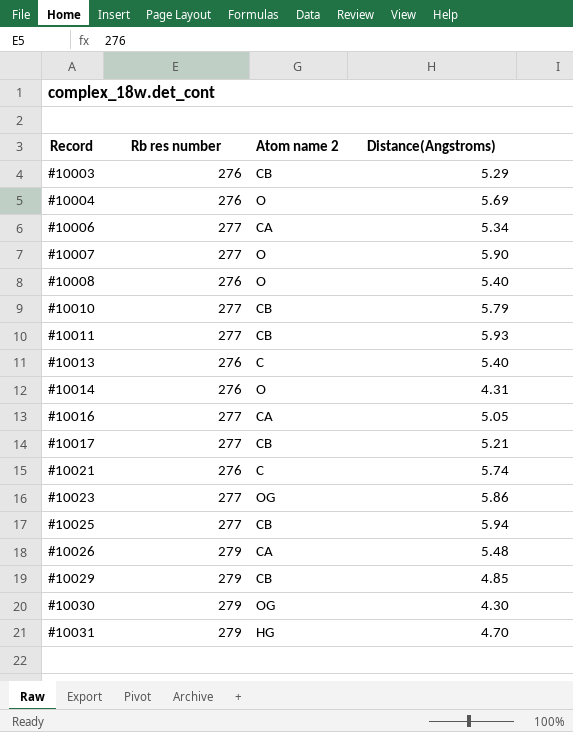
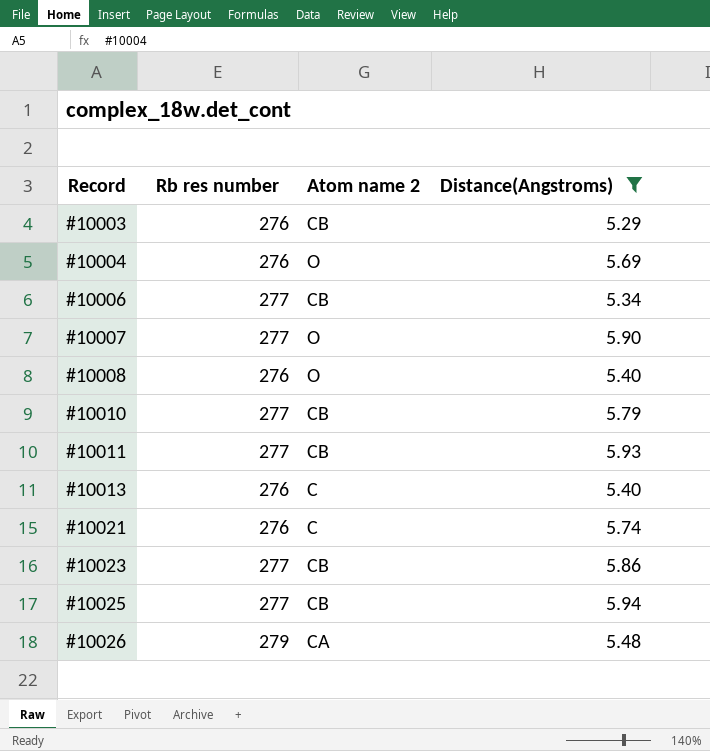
filter: none -> Distance(Angstroms) >= 5.29
#10006 | Atom name 2: CA -> CB
#10023 | Atom name 2: OG -> CB

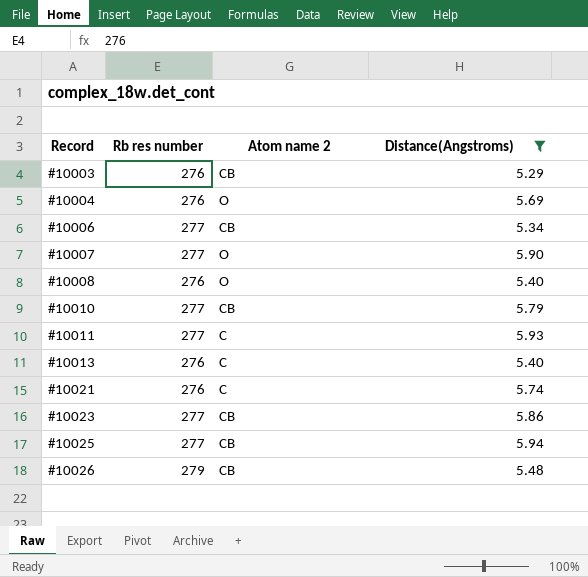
#10011 | Atom name 2: CB -> C
#10026 | Atom name 2: CA -> CB

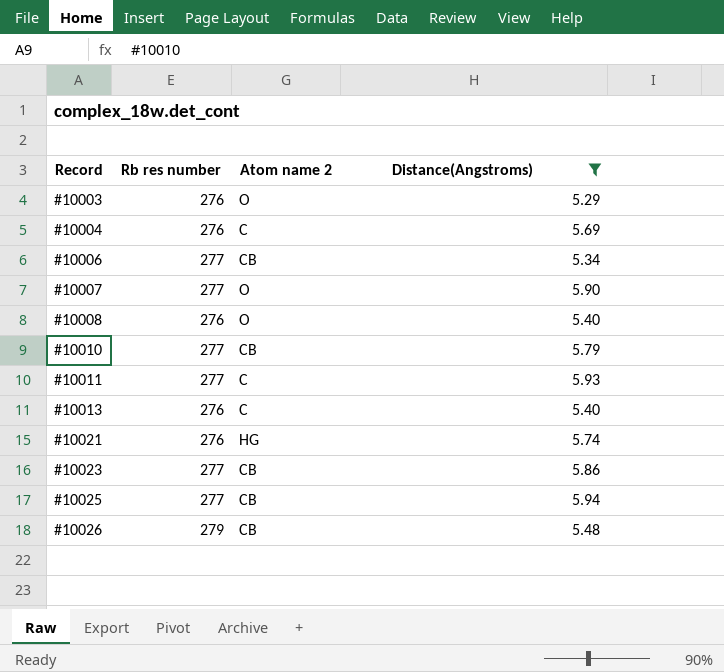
#10003 | Atom name 2: CB -> O
#10004 | Atom name 2: O -> C
#10021 | Atom name 2: C -> HG

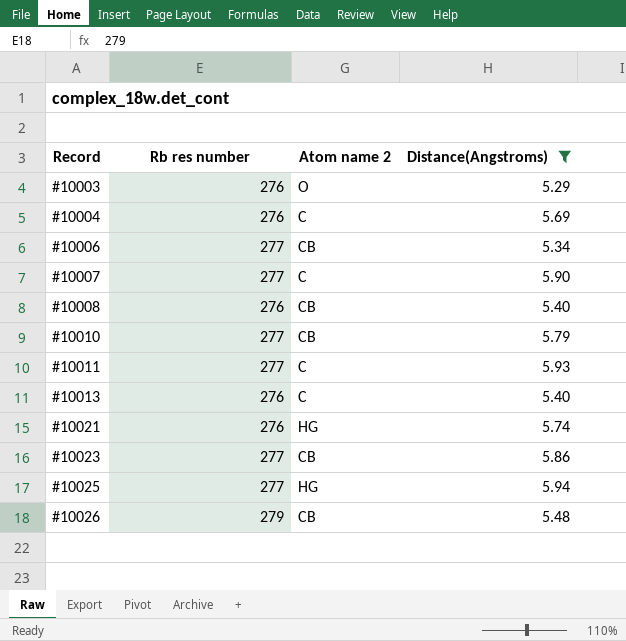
#10007 | Atom name 2: O -> C
#10008 | Atom name 2: O -> CB
#10025 | Atom name 2: CB -> HG

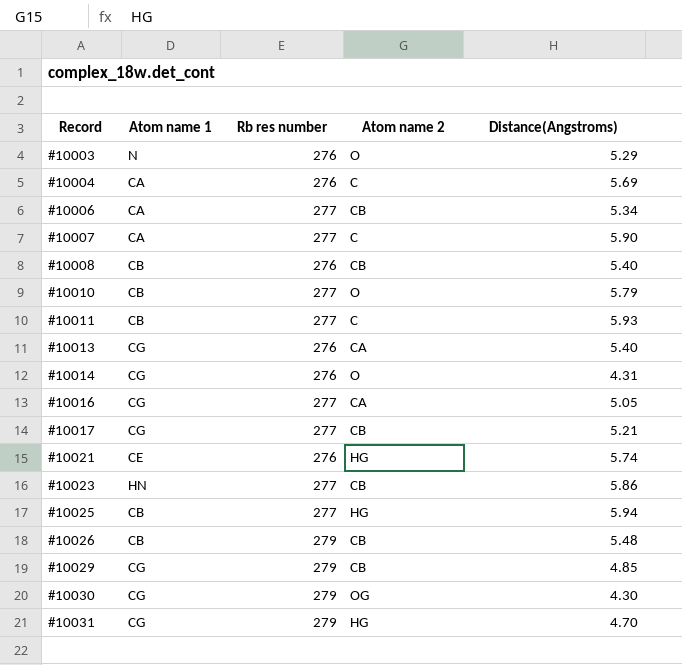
filter: Distance(Angstroms) >= 5.29 -> none
column Atom name 1 | position: none -> 2
#10010 | Atom name 2: CB -> O
#10013 | Atom name 2: C -> CA

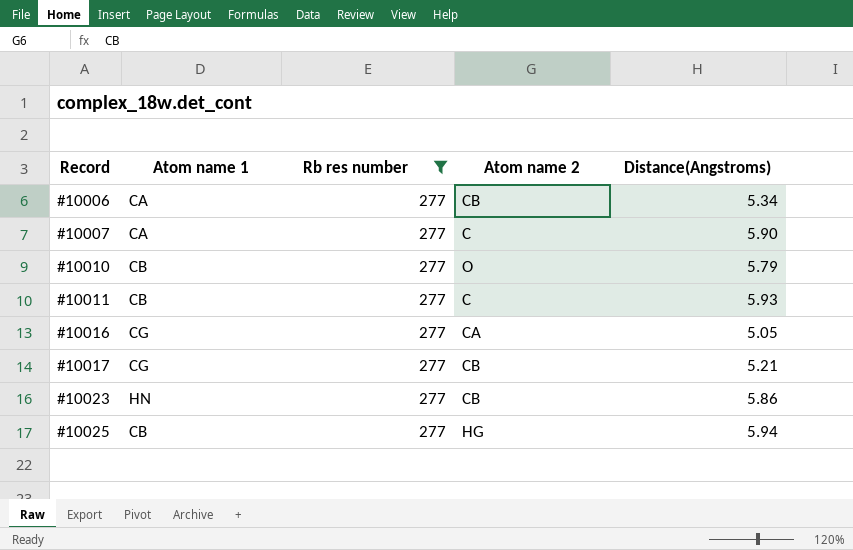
filter: none -> Rb res number = 277

